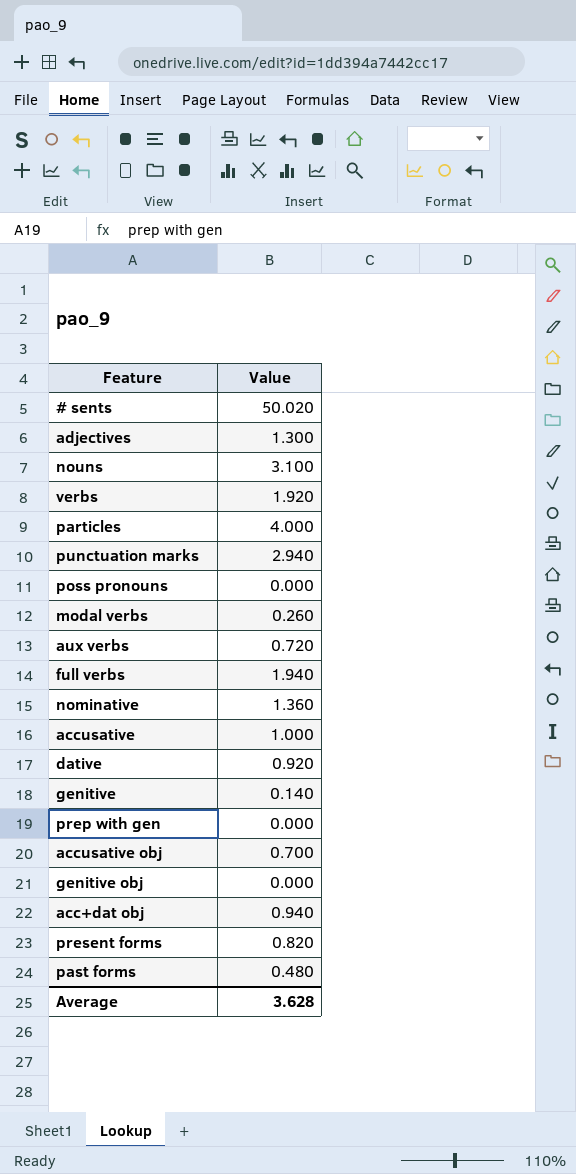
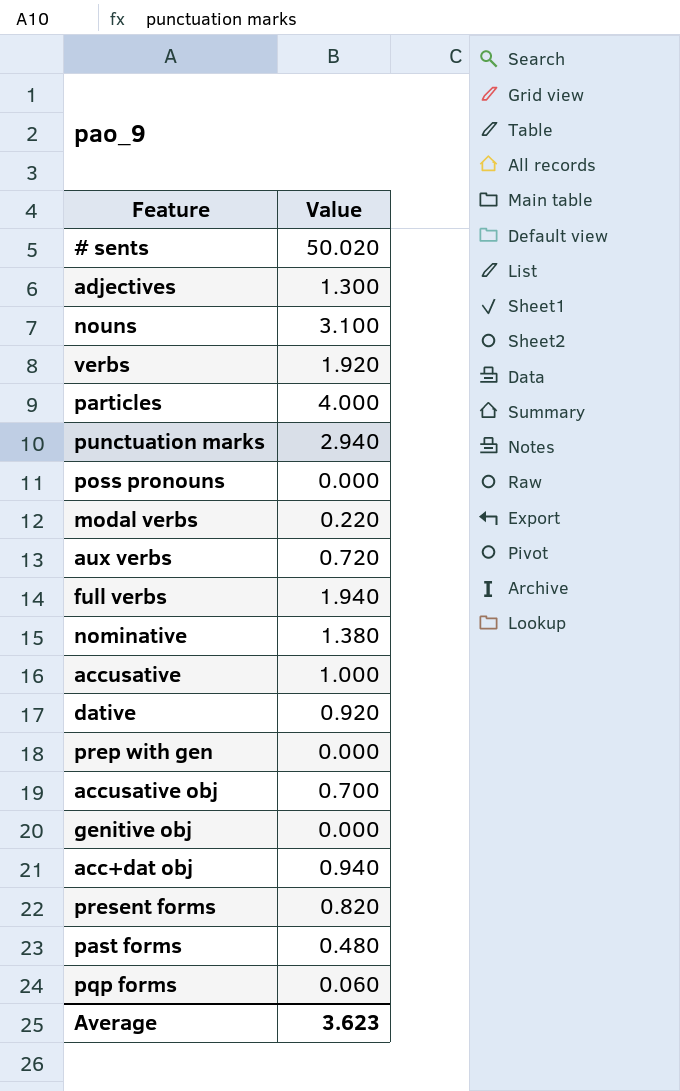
row genitive: 0.140 -> none
modal verbs | Value: 0.260 -> 0.220
nominative | Value: 1.360 -> 1.380
row pqp forms: none -> 0.060
Average | Value: 3.628 -> 3.623

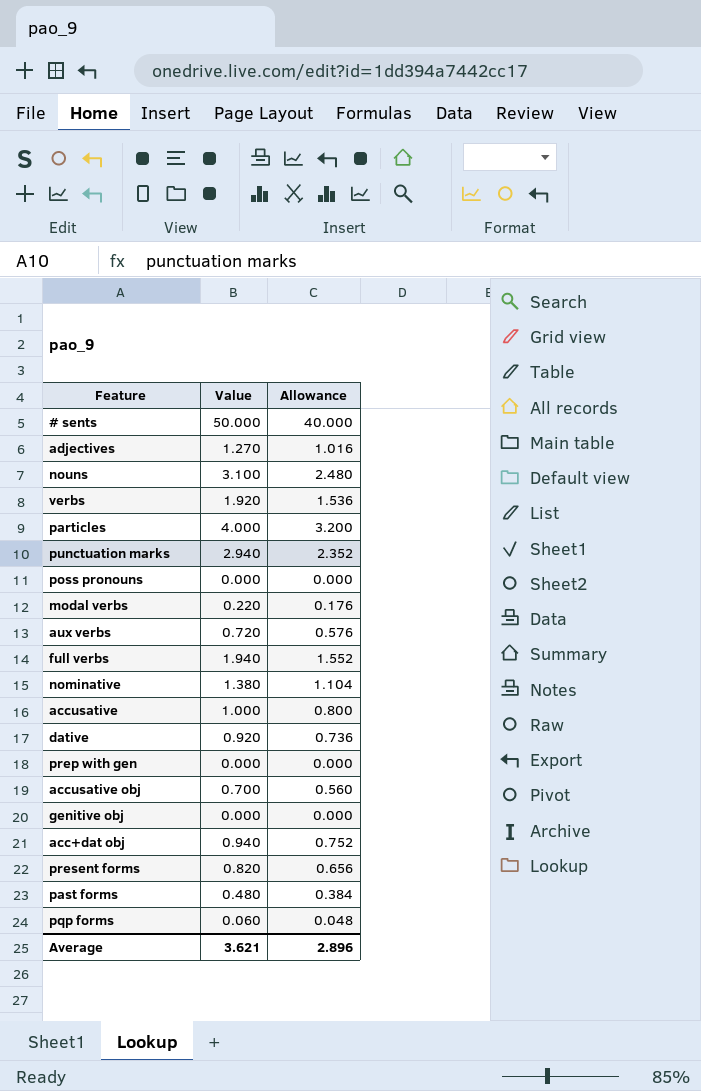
column Allowance | formula: none -> [Value] * 0.8
# sents | Value: 50.020 -> 50.000
adjectives | Value: 1.300 -> 1.270
Average | Value: 3.623 -> 3.621

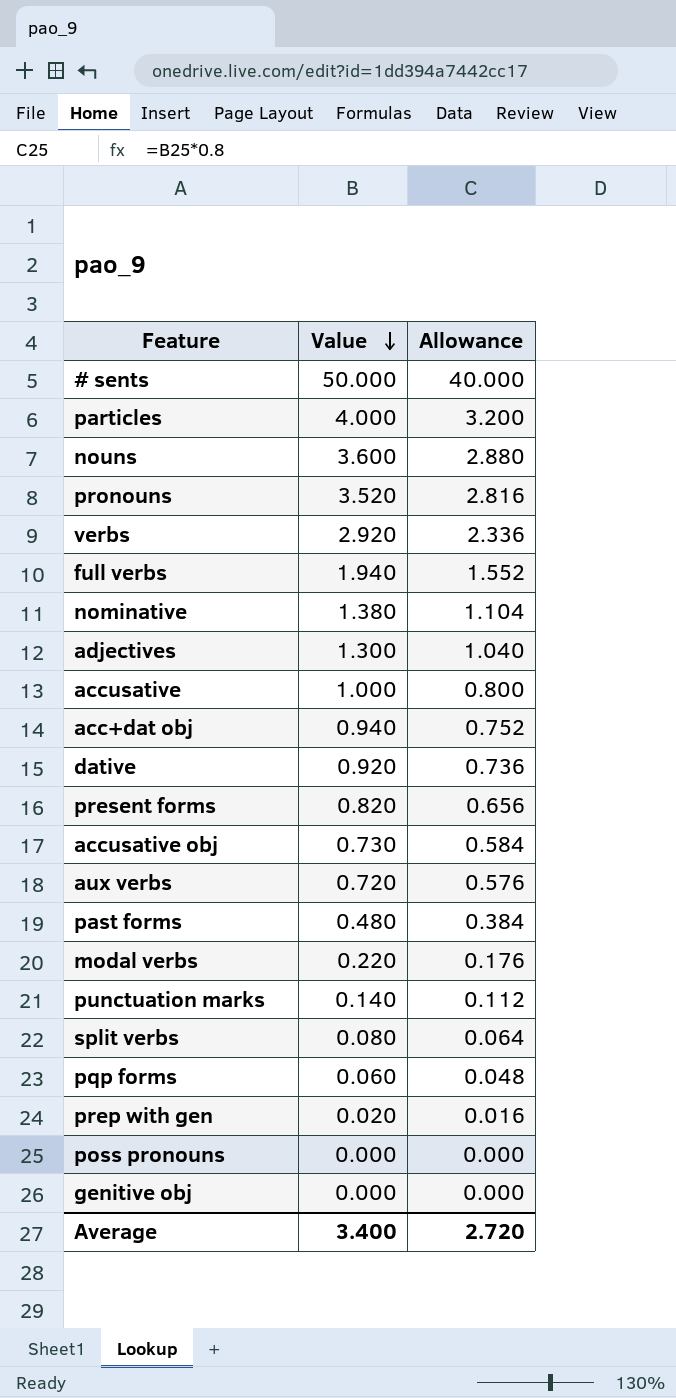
row order: none -> Value descending
nouns | Value: 3.100 -> 3.600
nouns | Allowance: 2.480 -> 2.880
row pronouns: none -> 3.520 | 2.816
verbs | Value: 1.920 -> 2.920
verbs | Allowance: 1.536 -> 2.336
adjectives | Value: 1.270 -> 1.300
adjectives | Allowance: 1.016 -> 1.040
accusative obj | Value: 0.700 -> 0.730
accusative obj | Allowance: 0.560 -> 0.584
punctuation marks | Value: 2.940 -> 0.140
punctuation marks | Allowance: 2.352 -> 0.112
row split verbs: none -> 0.080 | 0.064
prep with gen | Value: 0.000 -> 0.020
prep with gen | Allowance: 0.000 -> 0.016
Average | Value: 3.621 -> 3.400
Average | Allowance: 2.896 -> 2.720

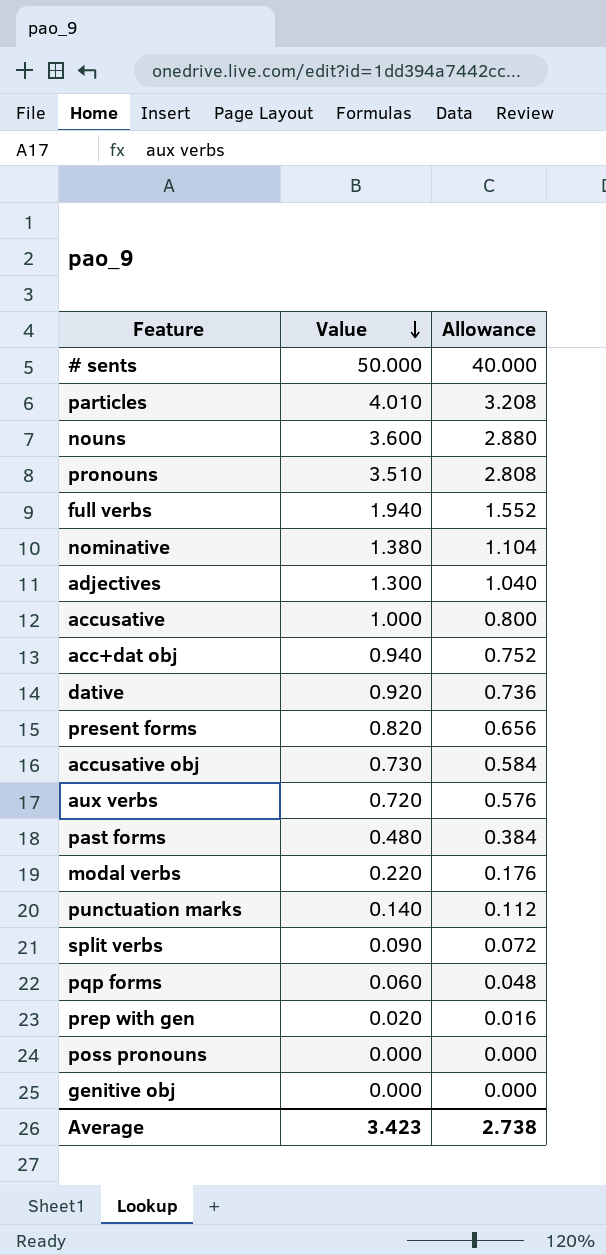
row verbs: 2.920 | 2.336 -> none
particles | Value: 4.000 -> 4.010
particles | Allowance: 3.200 -> 3.208
pronouns | Value: 3.520 -> 3.510
pronouns | Allowance: 2.816 -> 2.808
split verbs | Value: 0.080 -> 0.090
split verbs | Allowance: 0.064 -> 0.072
Average | Value: 3.400 -> 3.423
Average | Allowance: 2.720 -> 2.738

